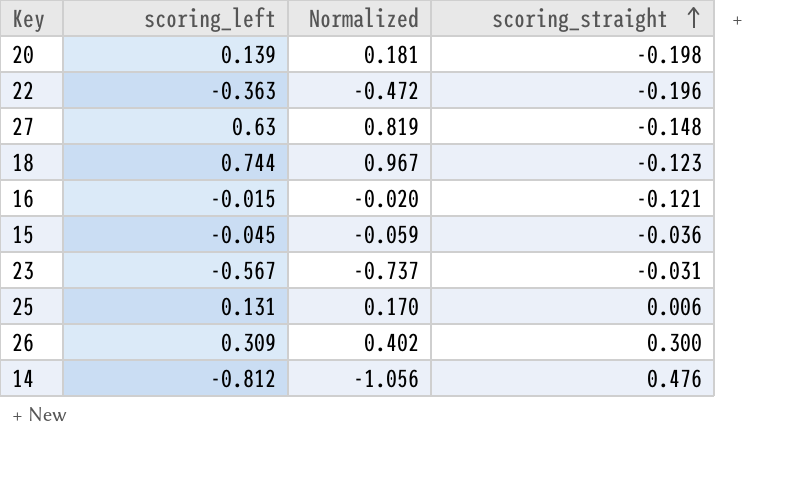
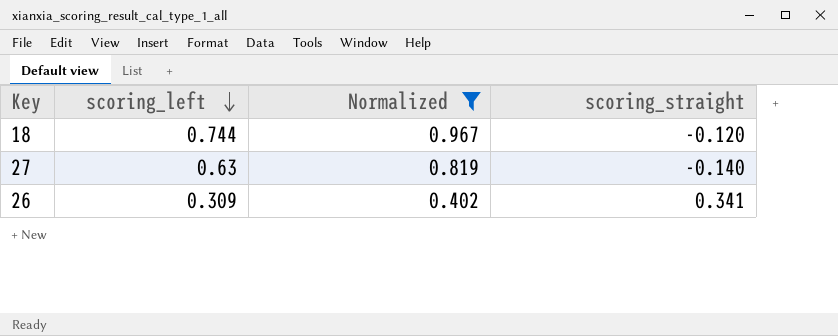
filter: none -> Normalized >= 0.402
row order: scoring_straight ascending -> scoring_left descending
18 | scoring_straight: -0.123 -> -0.120
27 | scoring_straight: -0.148 -> -0.140
26 | scoring_straight: 0.300 -> 0.341

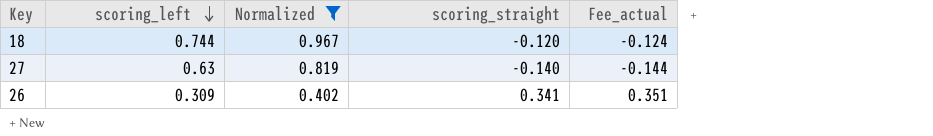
column Fee_actual | formula: none -> [scoring_straight] * 1.03

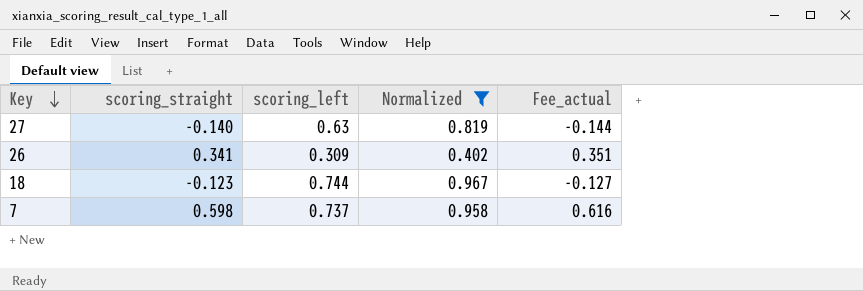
row order: scoring_left descending -> Key descending
column scoring_straight | position: 4 -> 2
18 | scoring_straight: -0.120 -> -0.123
18 | Fee_actual: -0.124 -> -0.127
row 7: none -> 0.598 | 0.737 | 0.958 | 0.616

